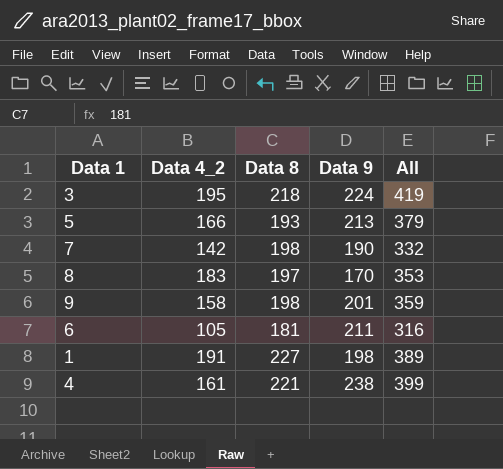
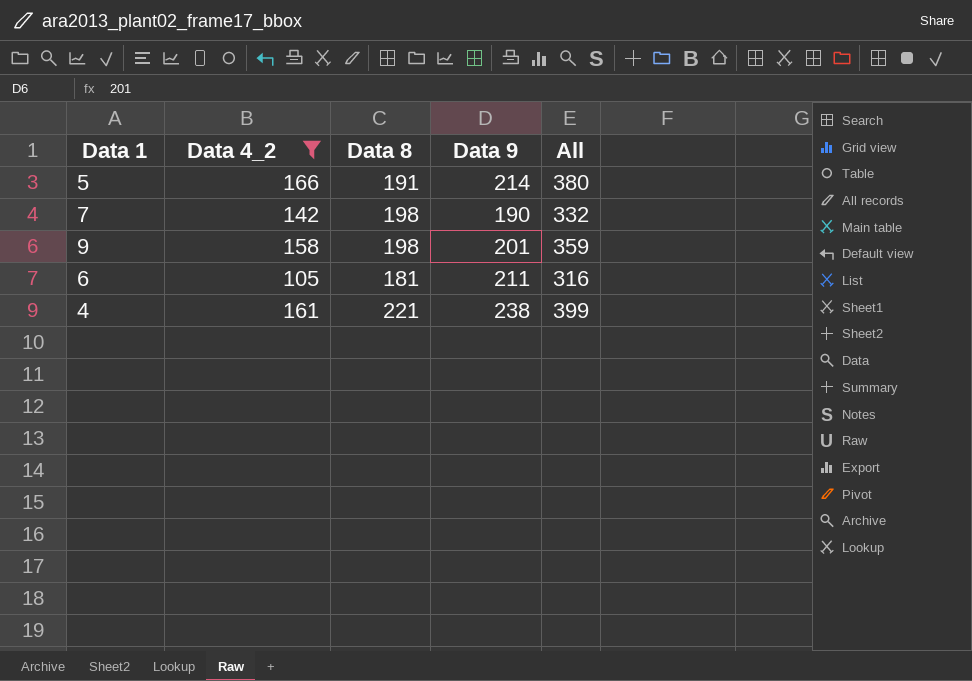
filter: none -> Data 4_2 <= 166
5 | Data 8: 193 -> 191
5 | Data 9: 213 -> 214
5 | All: 379 -> 380

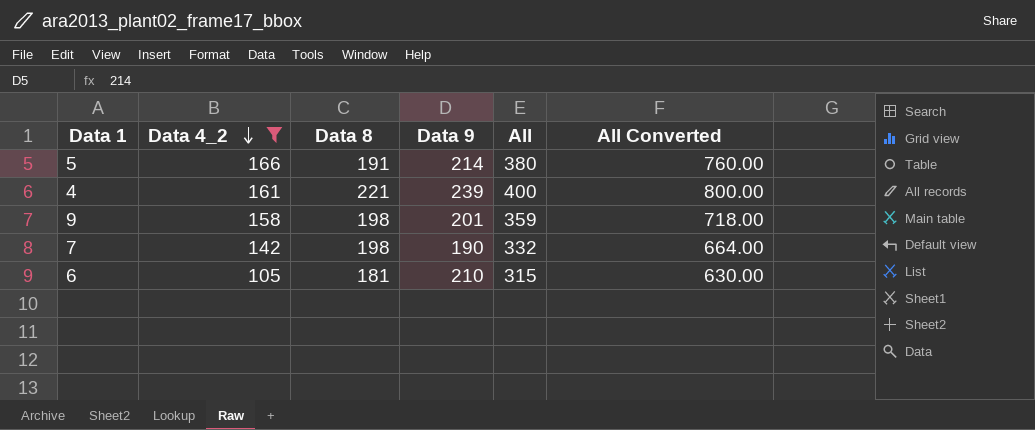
row order: none -> Data 4_2 descending
column All Converted | formula: none -> [All] * 2
4 | Data 9: 238 -> 239
4 | All: 399 -> 400
6 | Data 9: 211 -> 210
6 | All: 316 -> 315

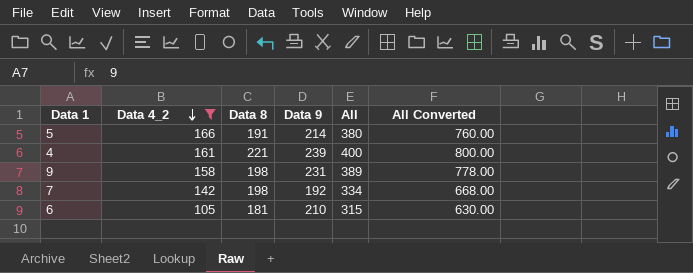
9 | Data 9: 201 -> 231
9 | All: 359 -> 389
9 | All Converted: 718.00 -> 778.00
7 | Data 9: 190 -> 192
7 | All: 332 -> 334
7 | All Converted: 664.00 -> 668.00

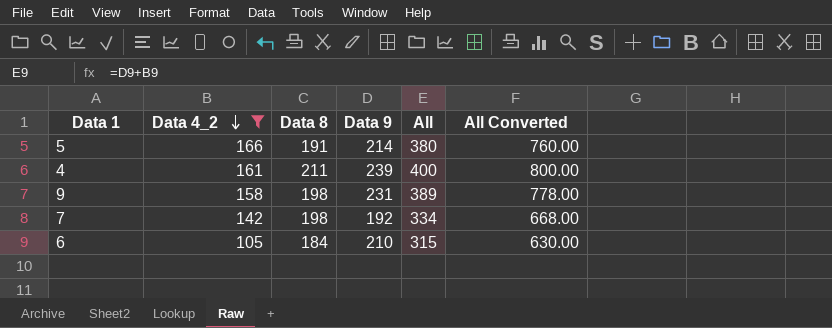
4 | Data 8: 221 -> 211
6 | Data 8: 181 -> 184

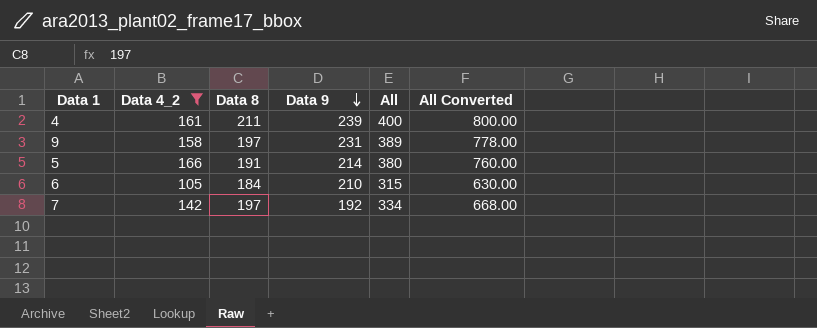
row order: Data 4_2 descending -> Data 9 descending
9 | Data 8: 198 -> 197
7 | Data 8: 198 -> 197

